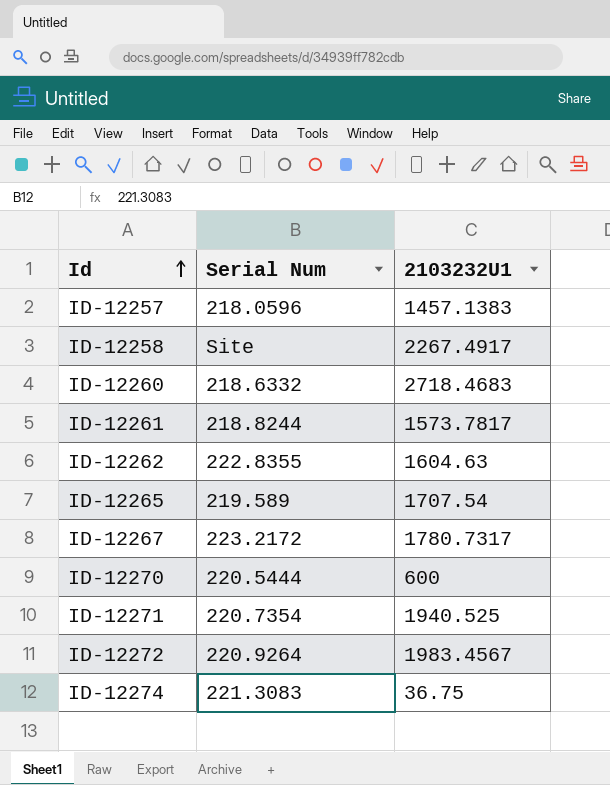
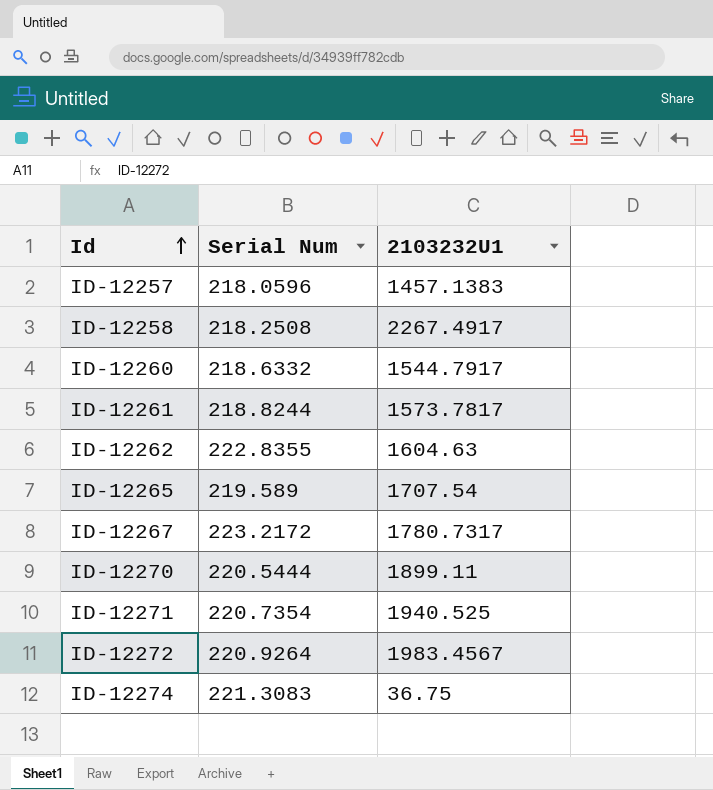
ID-12258 | Serial Num: Site -> 218.2508
ID-12260 | 2103232U1: 2718.4683 -> 1544.7917
ID-12270 | 2103232U1: 600 -> 1899.11

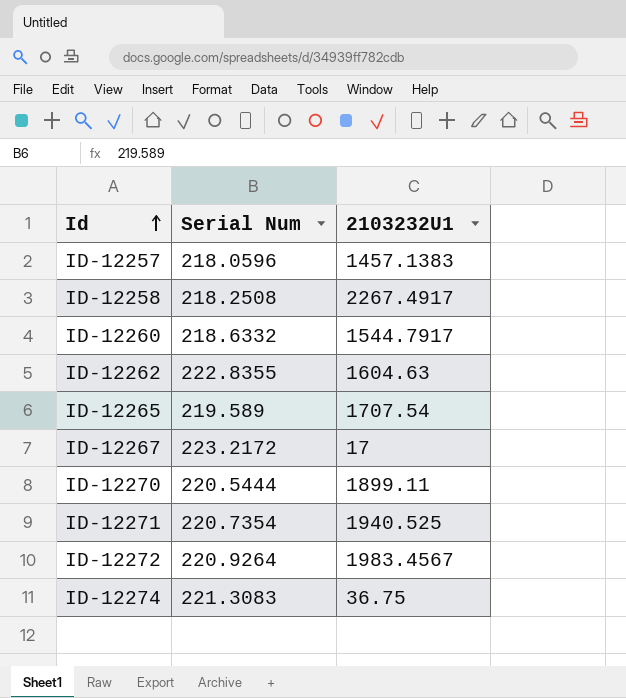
row ID-12261: 218.8244 | 1573.7817 -> none
ID-12267 | 2103232U1: 1780.7317 -> 17

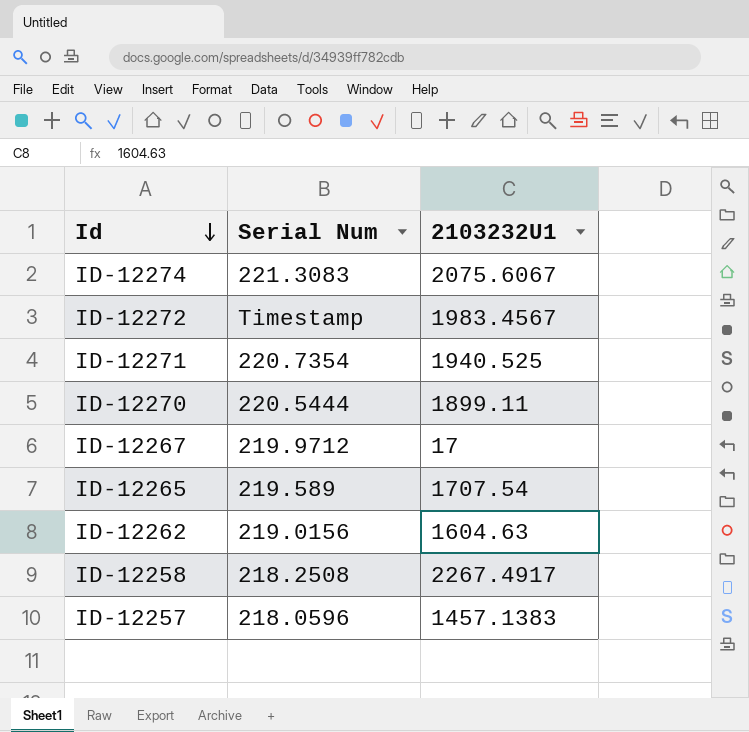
row order: Id ascending -> Id descending
row ID-12260: 218.6332 | 1544.7917 -> none
ID-12274 | 2103232U1: 36.75 -> 2075.6067
ID-12272 | Serial Num: 220.9264 -> Timestamp
ID-12267 | Serial Num: 223.2172 -> 219.9712
ID-12262 | Serial Num: 222.8355 -> 219.0156

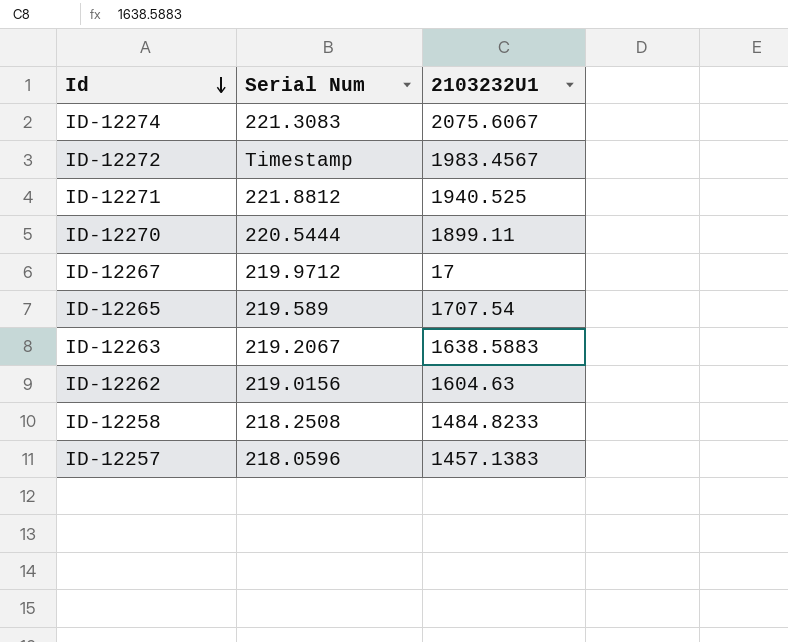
ID-12271 | Serial Num: 220.7354 -> 221.8812
row ID-12263: none -> 219.2067 | 1638.5883
ID-12258 | 2103232U1: 2267.4917 -> 1484.8233

